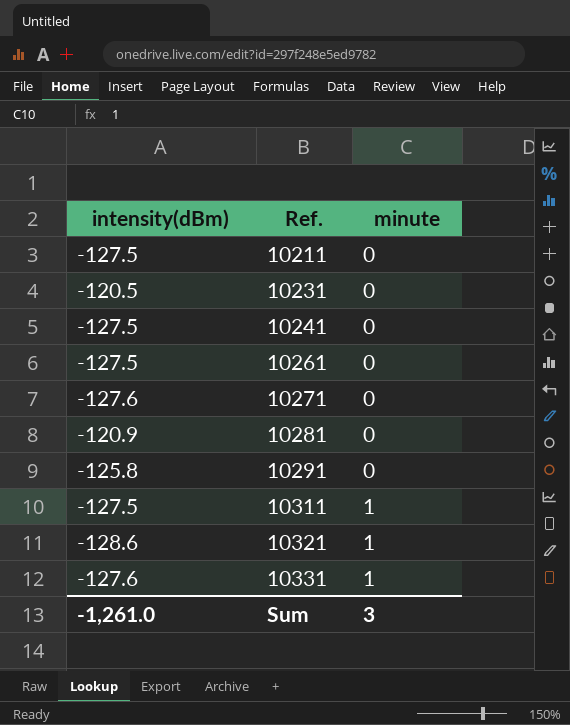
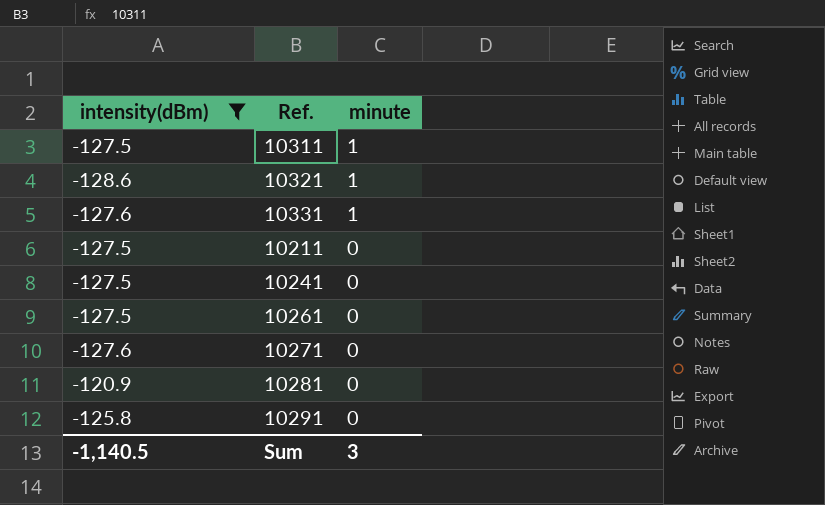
filter: none -> intensity(dBm) != -120.5
row order: Ref. ascending -> minute descending
Sum | intensity(dBm): -1,261.0 -> -1,140.5

